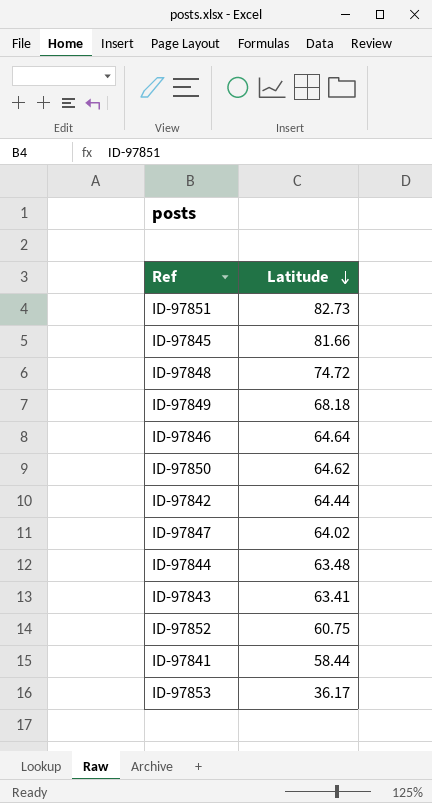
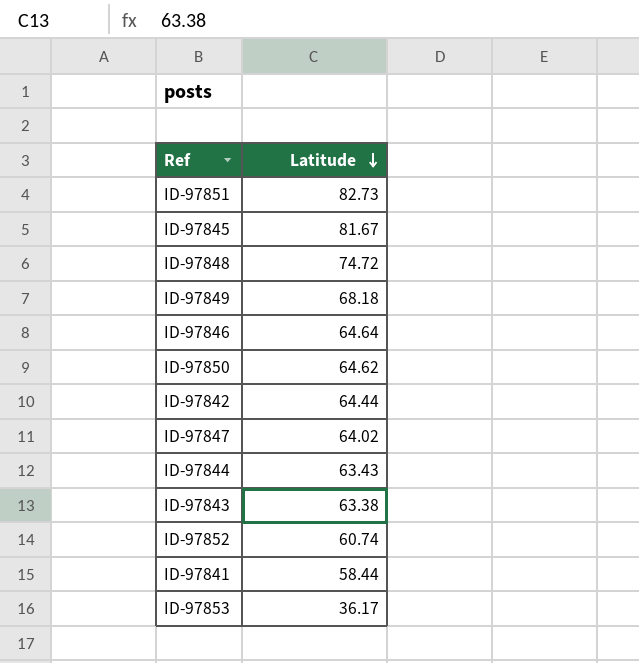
ID-97845 | Latitude: 81.66 -> 81.67
ID-97844 | Latitude: 63.48 -> 63.43
ID-97843 | Latitude: 63.41 -> 63.38
ID-97852 | Latitude: 60.75 -> 60.74

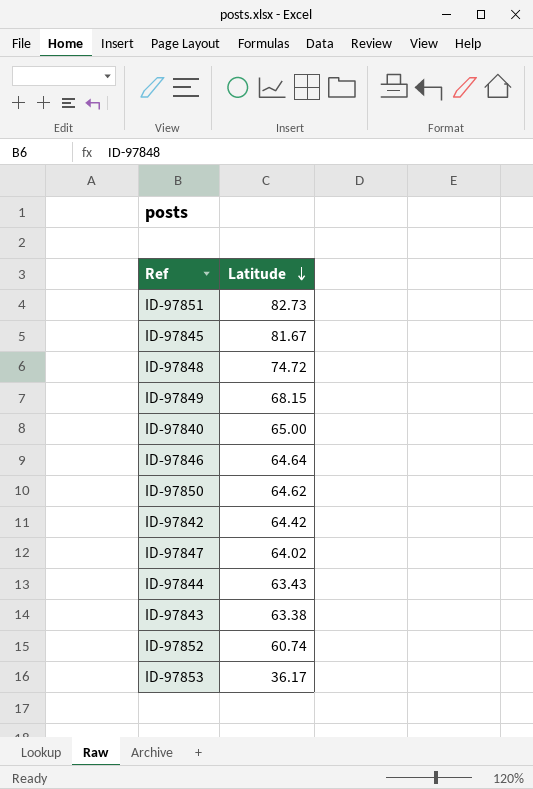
row ID-97841: 58.44 -> none
ID-97849 | Latitude: 68.18 -> 68.15
row ID-97840: none -> 65.00
ID-97842 | Latitude: 64.44 -> 64.42

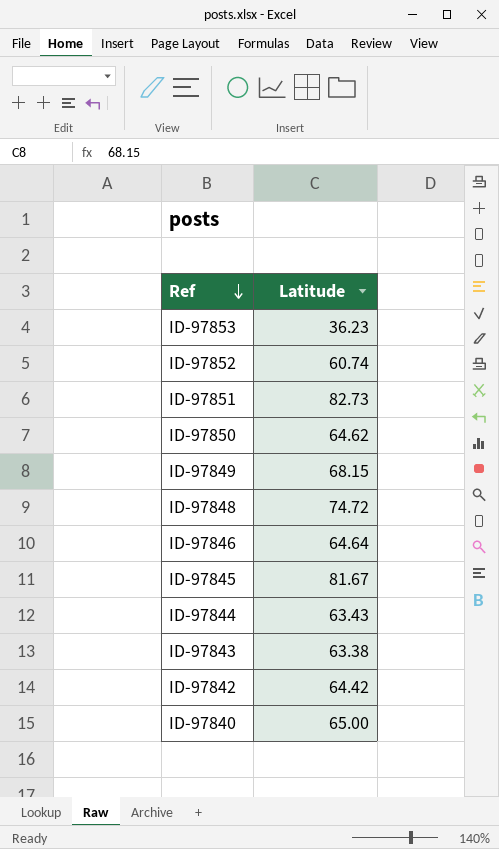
row order: Latitude descending -> Ref descending
row ID-97847: 64.02 -> none
ID-97853 | Latitude: 36.17 -> 36.23

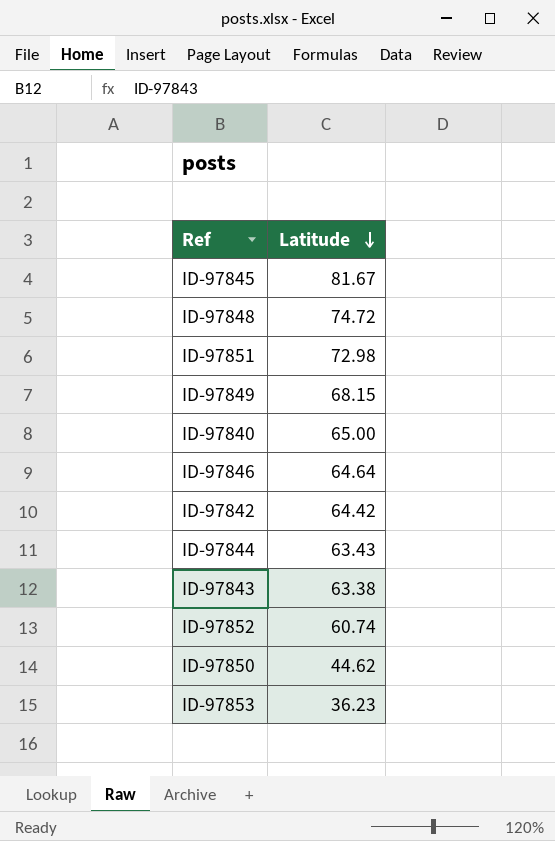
row order: Ref descending -> Latitude descending
ID-97851 | Latitude: 82.73 -> 72.98
ID-97850 | Latitude: 64.62 -> 44.62

